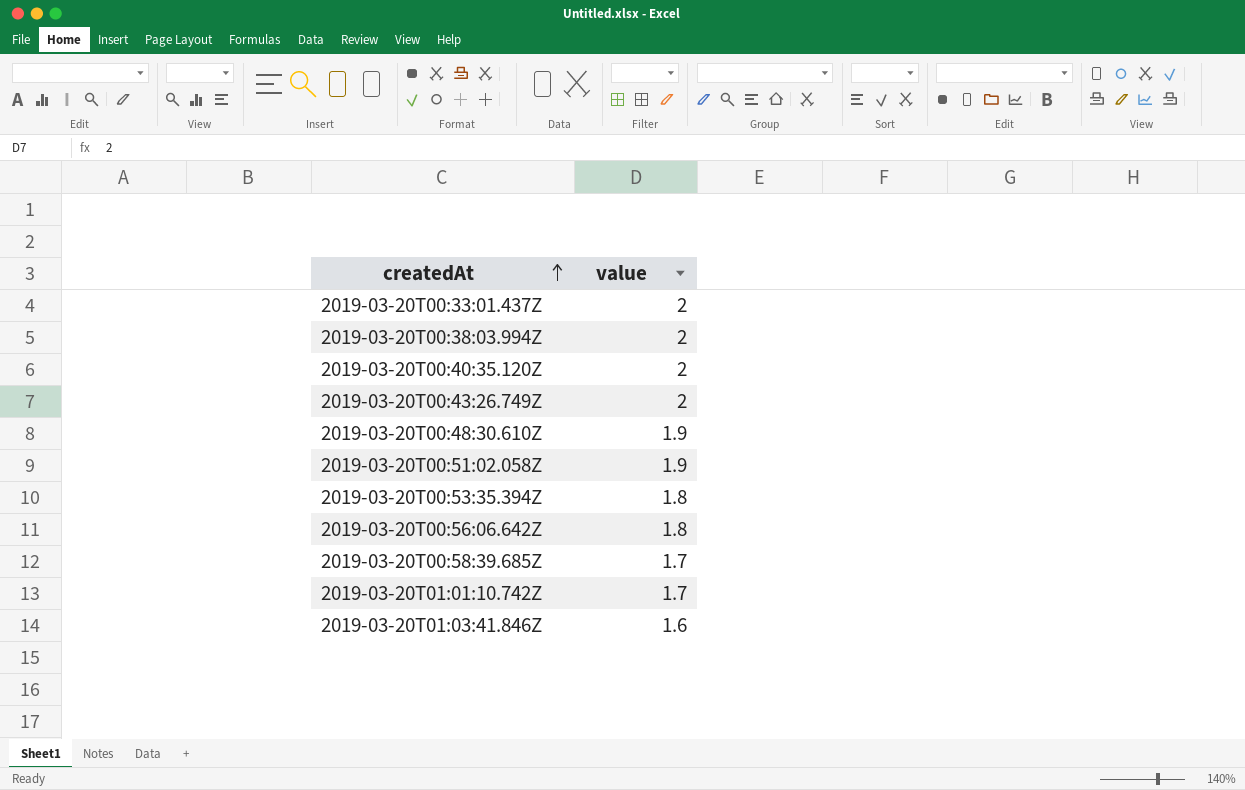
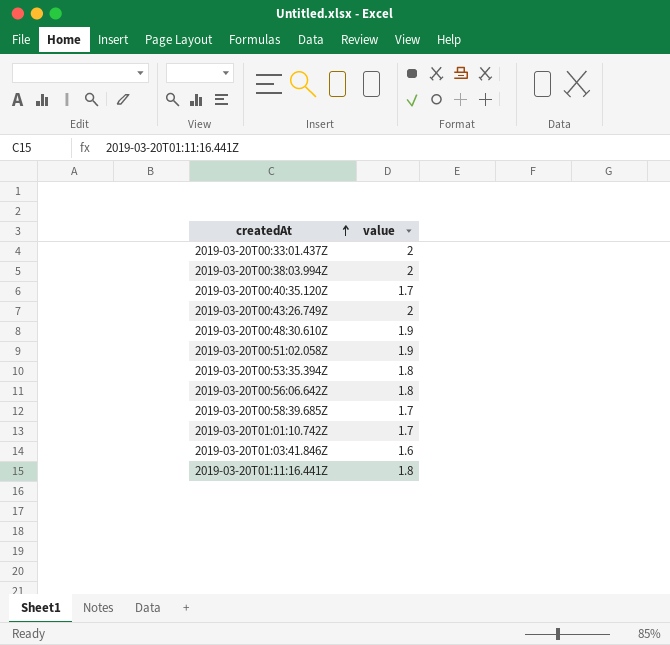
2019-03-20T00:40:35.120Z | value: 2 -> 1.7
row 2019-03-20T01:11:16.441Z: none -> 1.8

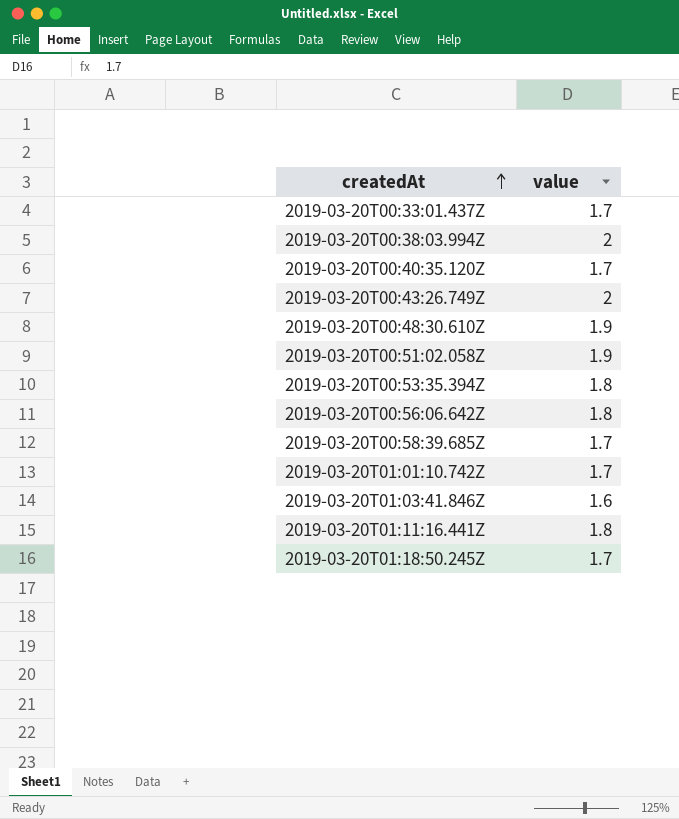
2019-03-20T00:33:01.437Z | value: 2 -> 1.7
row 2019-03-20T01:18:50.245Z: none -> 1.7

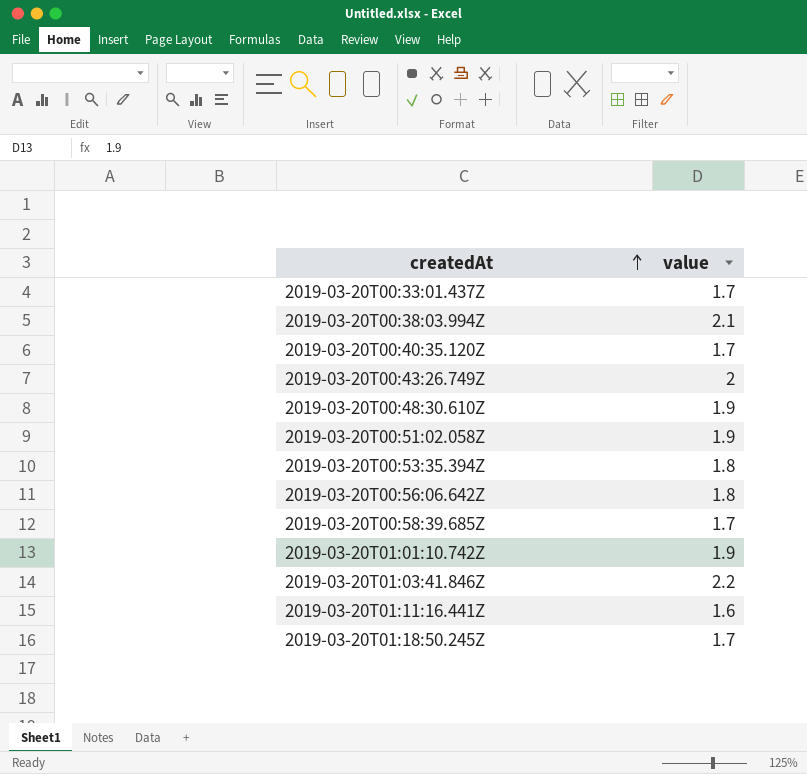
2019-03-20T00:38:03.994Z | value: 2 -> 2.1
2019-03-20T01:01:10.742Z | value: 1.7 -> 1.9
2019-03-20T01:03:41.846Z | value: 1.6 -> 2.2
2019-03-20T01:11:16.441Z | value: 1.8 -> 1.6

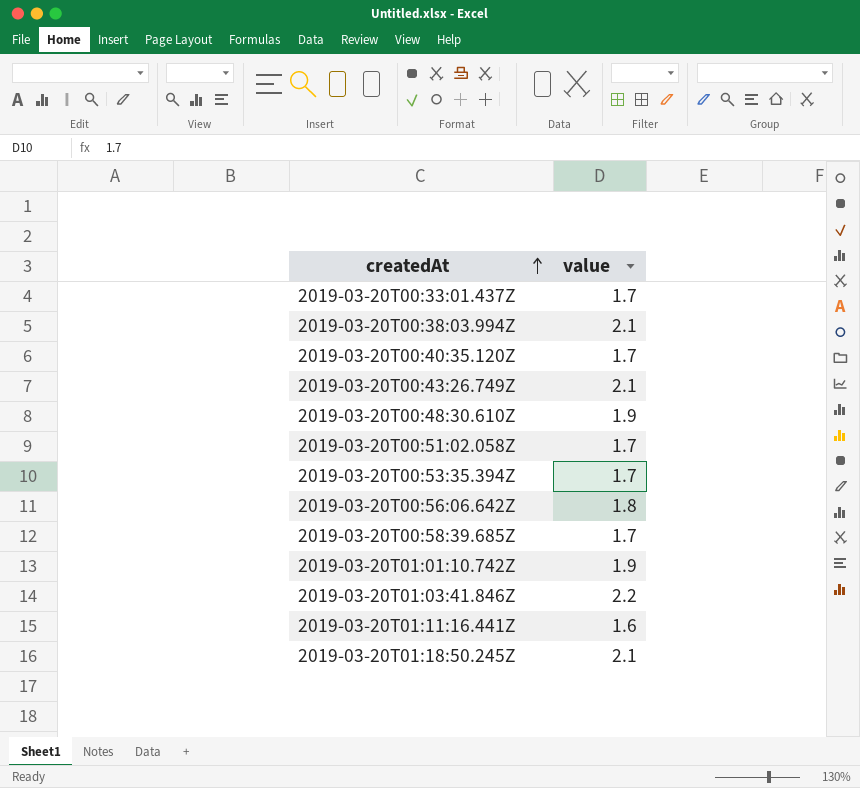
2019-03-20T00:43:26.749Z | value: 2 -> 2.1
2019-03-20T00:51:02.058Z | value: 1.9 -> 1.7
2019-03-20T00:53:35.394Z | value: 1.8 -> 1.7
2019-03-20T01:18:50.245Z | value: 1.7 -> 2.1

